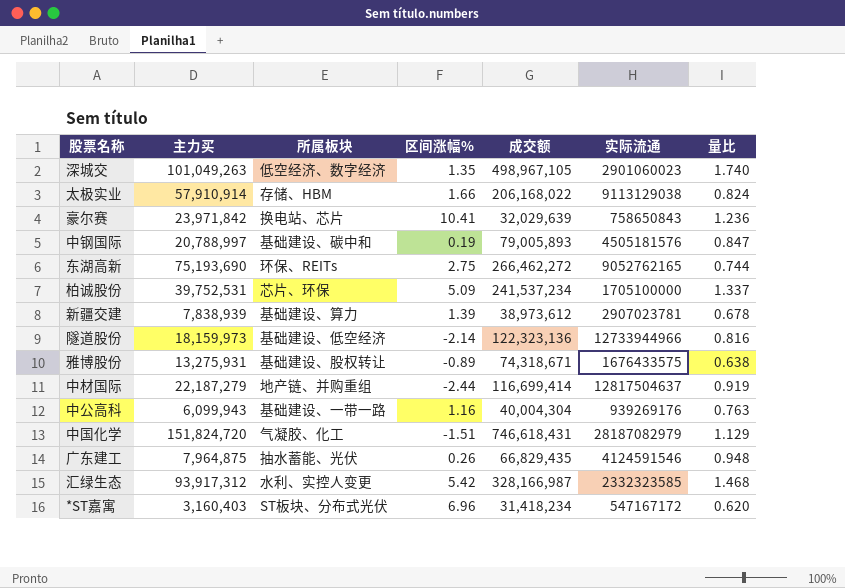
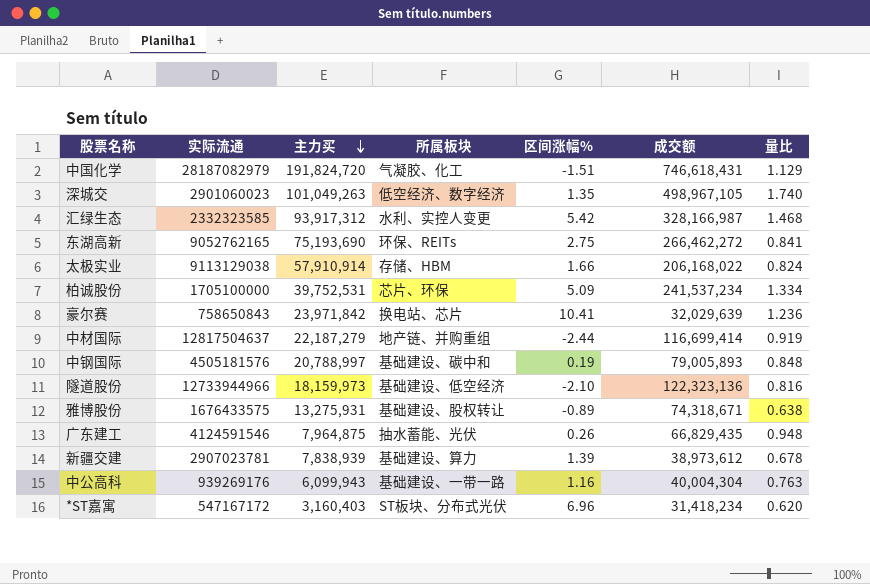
row order: none -> 主力买 descending
column 实际流通 | position: 6 -> 2
中国化学 | 主力买: 151,824,720 -> 191,824,720
东湖高新 | 量比: 0.744 -> 0.841
柏诚股份 | 量比: 1.337 -> 1.334
中钢国际 | 量比: 0.847 -> 0.848
隧道股份 | 区间涨幅%: -2.14 -> -2.10

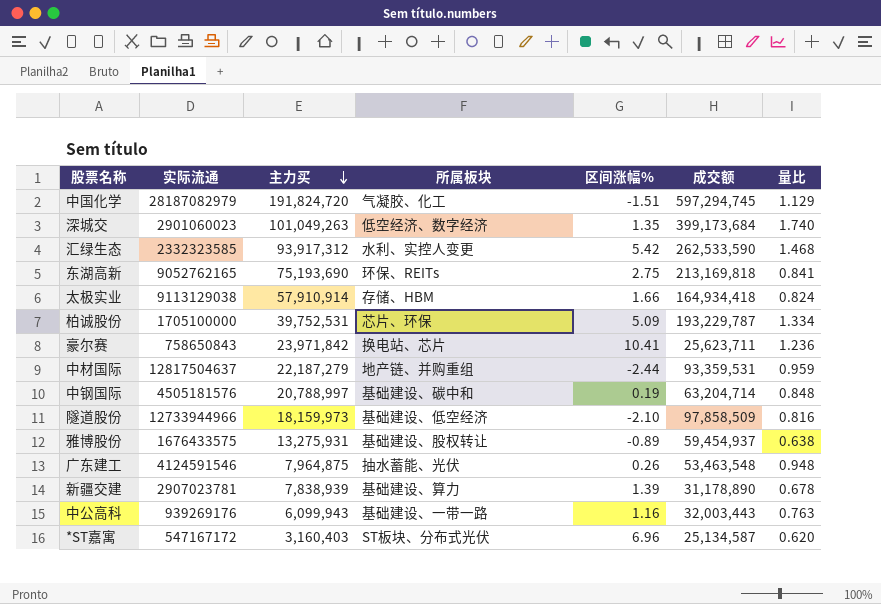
中国化学 | 成交额: 746,618,431 -> 597,294,745
深城交 | 成交额: 498,967,105 -> 399,173,684
汇绿生态 | 成交额: 328,166,987 -> 262,533,590
东湖高新 | 成交额: 266,462,272 -> 213,169,818
太极实业 | 成交额: 206,168,022 -> 164,934,418
柏诚股份 | 成交额: 241,537,234 -> 193,229,787
豪尔赛 | 成交额: 32,029,639 -> 25,623,711
中材国际 | 成交额: 116,699,414 -> 93,359,531
中材国际 | 量比: 0.919 -> 0.959
中钢国际 | 成交额: 79,005,893 -> 63,204,714
隧道股份 | 成交额: 122,323,136 -> 97,858,509
雅博股份 | 成交额: 74,318,671 -> 59,454,937
广东建工 | 成交额: 66,829,435 -> 53,463,548
新疆交建 | 成交额: 38,973,612 -> 31,178,890
中公高科 | 成交额: 40,004,304 -> 32,003,443
*ST嘉寓 | 成交额: 31,418,234 -> 25,134,587

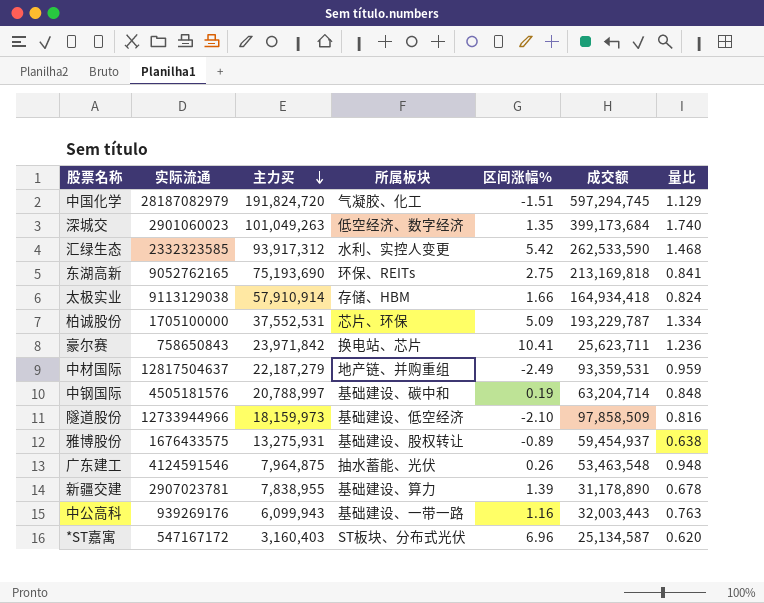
柏诚股份 | 主力买: 39,752,531 -> 37,552,531
中材国际 | 区间涨幅%: -2.44 -> -2.49
新疆交建 | 主力买: 7,838,939 -> 7,838,955

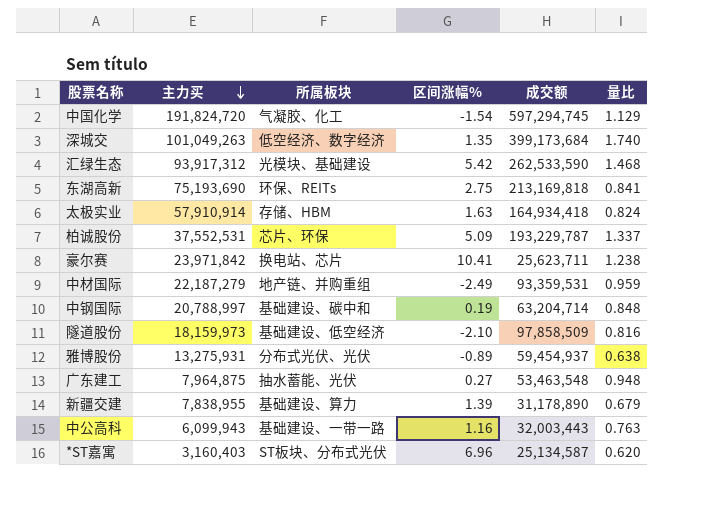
column 实际流通 | position: 2 -> none
中国化学 | 区间涨幅%: -1.51 -> -1.54
汇绿生态 | 所属板块: 水利、实控人变更 -> 光模块、基础建设
太极实业 | 区间涨幅%: 1.66 -> 1.63
柏诚股份 | 量比: 1.334 -> 1.337
豪尔赛 | 量比: 1.236 -> 1.238
雅博股份 | 所属板块: 基础建设、股权转让 -> 分布式光伏、光伏
广东建工 | 区间涨幅%: 0.26 -> 0.27
新疆交建 | 量比: 0.678 -> 0.679

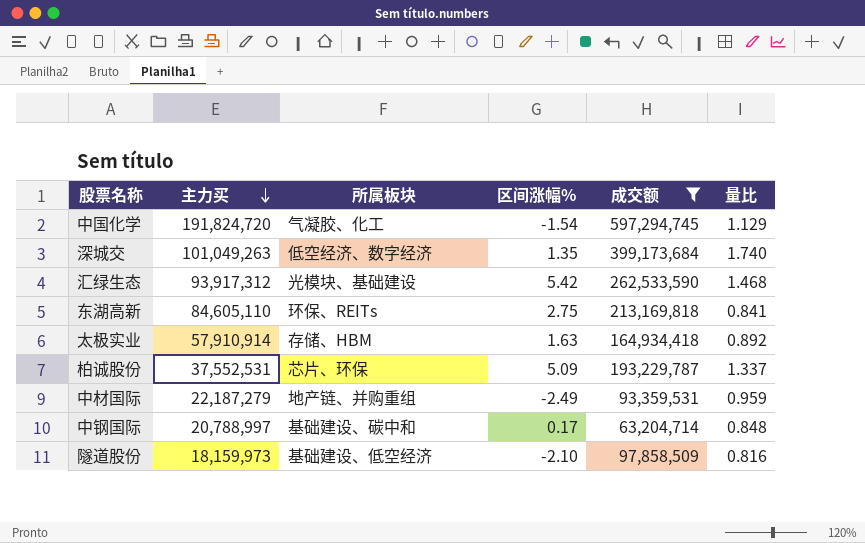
filter: none -> 成交额 >= 63,204,714
东湖高新 | 主力买: 75,193,690 -> 84,605,110
太极实业 | 量比: 0.824 -> 0.892
中钢国际 | 区间涨幅%: 0.19 -> 0.17

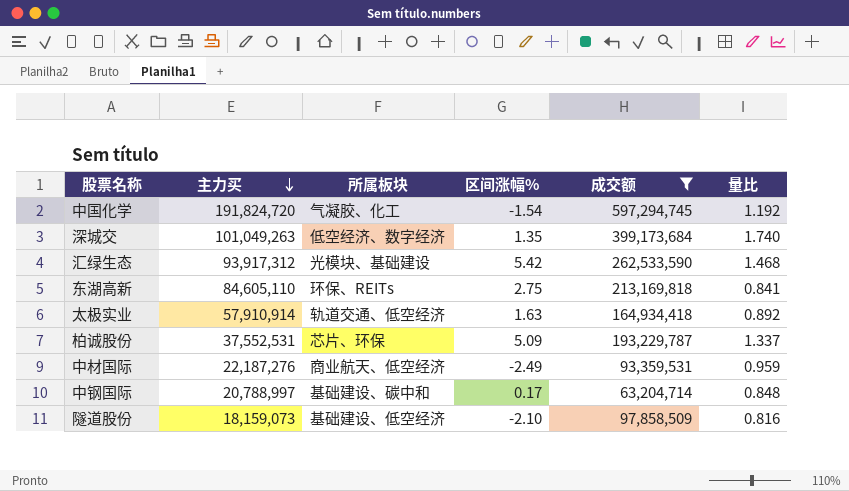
中国化学 | 量比: 1.129 -> 1.192
太极实业 | 所属板块: 存储、HBM -> 轨道交通、低空经济
中材国际 | 主力买: 22,187,279 -> 22,187,276
中材国际 | 所属板块: 地产链、并购重组 -> 商业航天、低空经济
隧道股份 | 主力买: 18,159,973 -> 18,159,073

